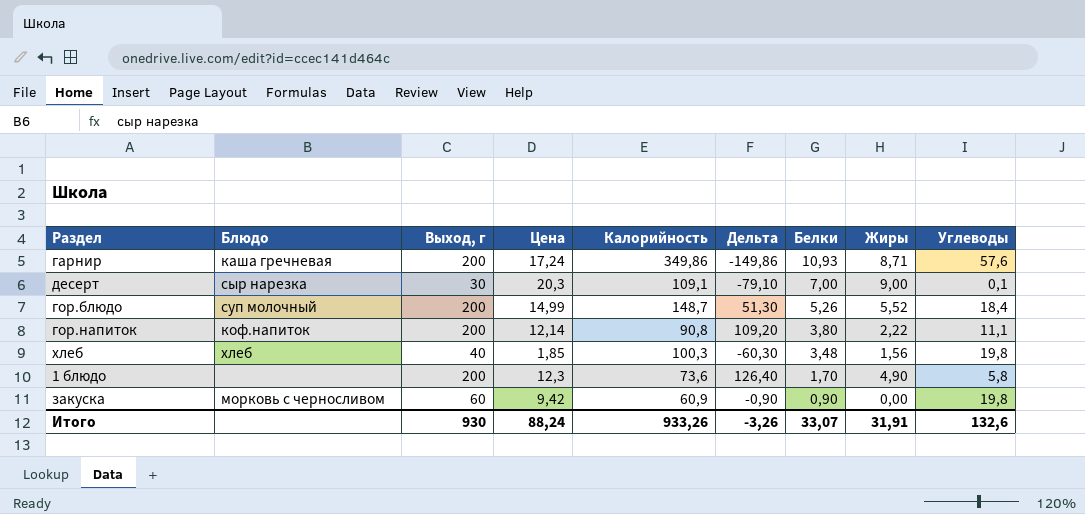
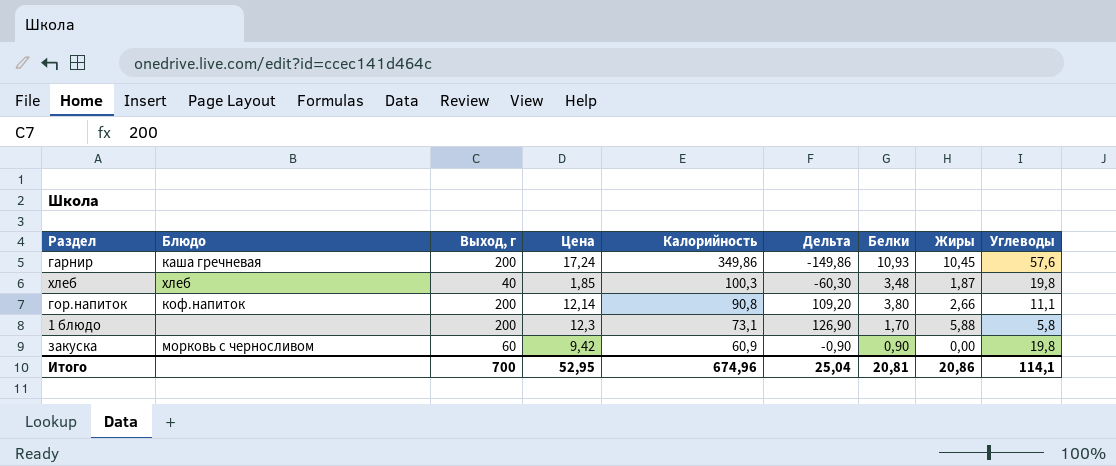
row order: Белки descending -> Калорийность descending
row десерт: сыр нарезка | 30 | 20,3 | 109,1 | -79,10 | 7,00 | 9,00 | 0,1 -> none
row гор.блюдо: суп молочный | 200 | 14,99 | 148,7 | 51,30 | 5,26 | 5,52 | 18,4 -> none
гарнир | Жиры: 8,71 -> 10,45
хлеб | Жиры: 1,56 -> 1,87
гор.напиток | Жиры: 2,22 -> 2,66
1 блюдо | Калорийность: 73,6 -> 73,1
1 блюдо | Дельта: 126,40 -> 126,90
1 блюдо | Жиры: 4,90 -> 5,88
Итого | Выход, г: 930 -> 700
Итого | Цена: 88,24 -> 52,95
Итого | Калорийность: 933,26 -> 674,96
Итого | Дельта: -3,26 -> 25,04
Итого | Белки: 33,07 -> 20,81
Итого | Жиры: 31,91 -> 20,86
Итого | Углеводы: 132,6 -> 114,1

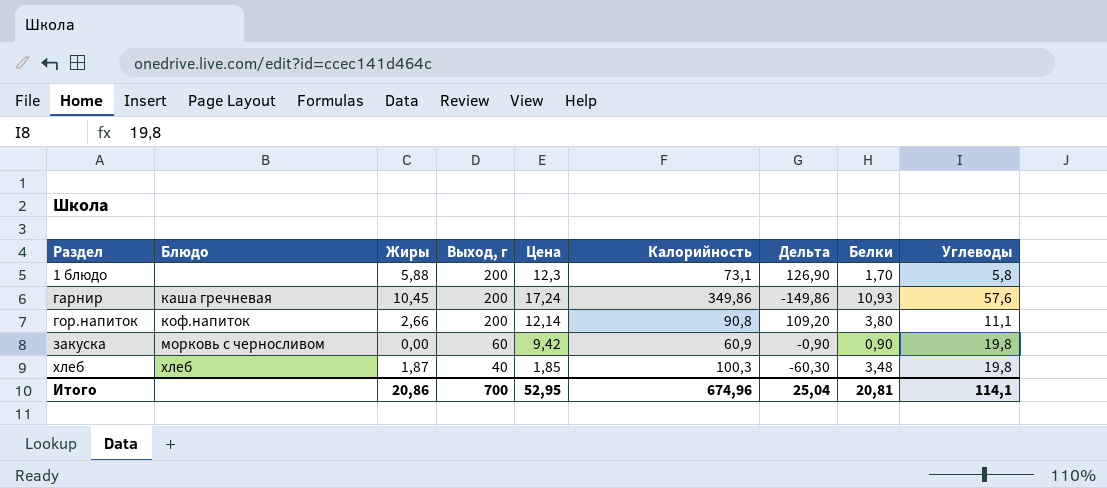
row order: Калорийность descending -> Раздел ascending
column Жиры | position: 8 -> 3

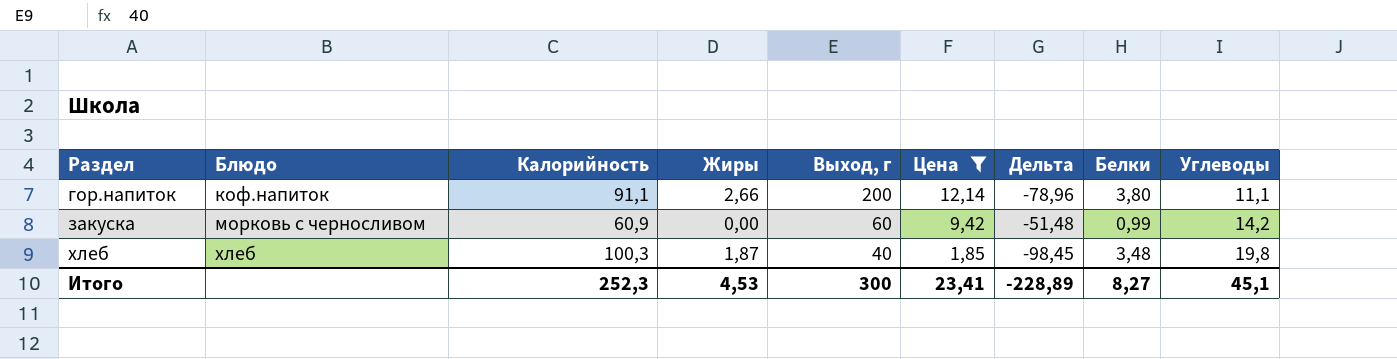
filter: none -> Цена <= 12,14
column Калорийность | position: 6 -> 3
column Дельта | formula: [Выход, г] - [Калорийность] -> [Цена] - [Калорийность]
гор.напиток | Калорийность: 90,8 -> 91,1
закуска | Белки: 0,90 -> 0,99
закуска | Углеводы: 19,8 -> 14,2
Итого | Калорийность: 674,96 -> 252,3
Итого | Жиры: 20,86 -> 4,53
Итого | Выход, г: 700 -> 300
Итого | Цена: 52,95 -> 23,41
Итого | Дельта: 25,04 -> -228,89
Итого | Белки: 20,81 -> 8,27
Итого | Углеводы: 114,1 -> 45,1

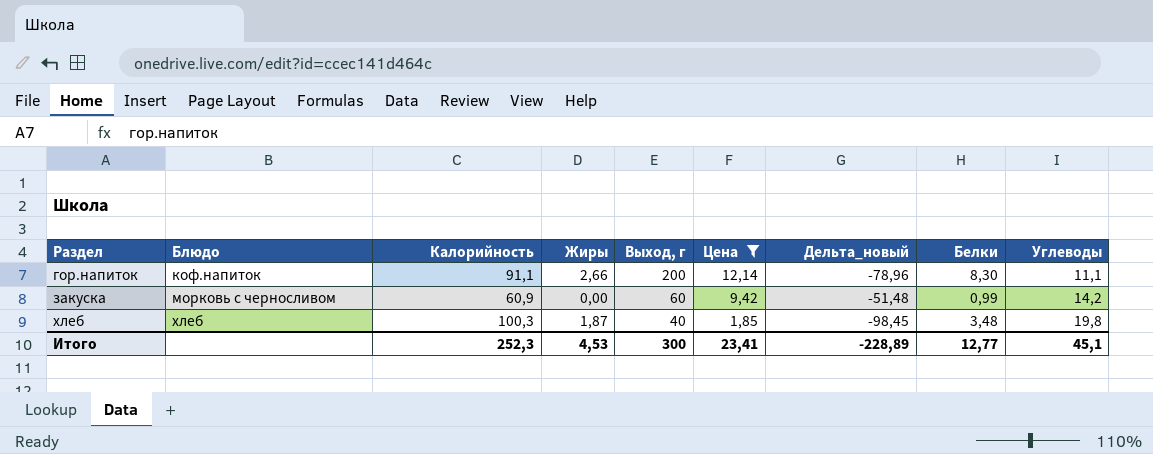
column name: Дельта -> Дельта_новый
гор.напиток | Белки: 3,80 -> 8,30
Итого | Белки: 8,27 -> 12,77

